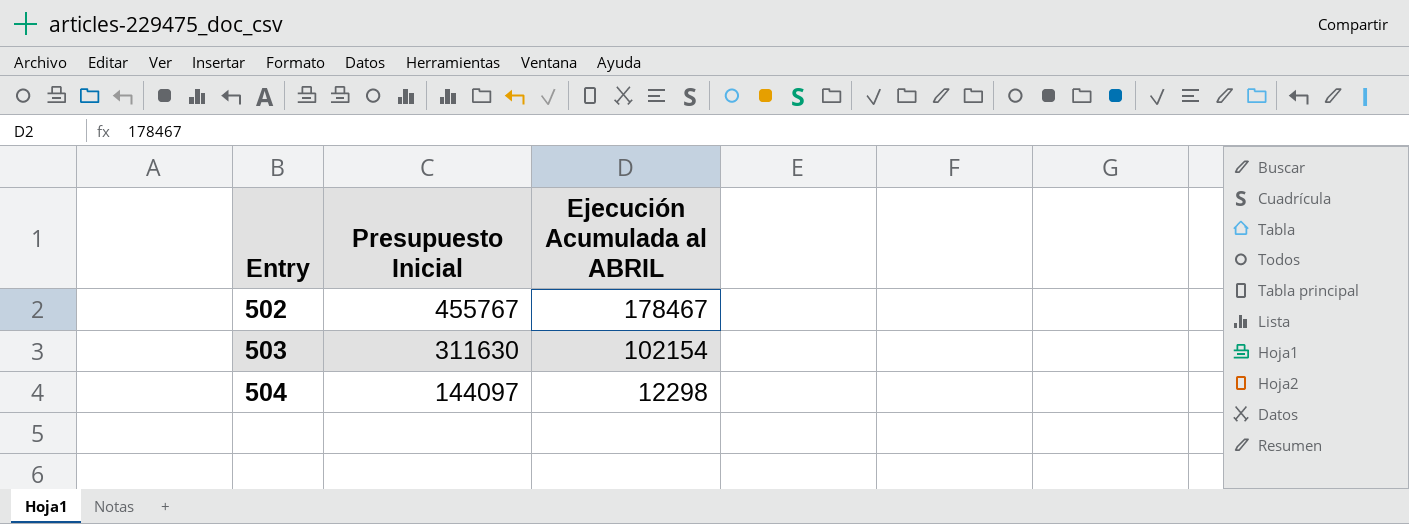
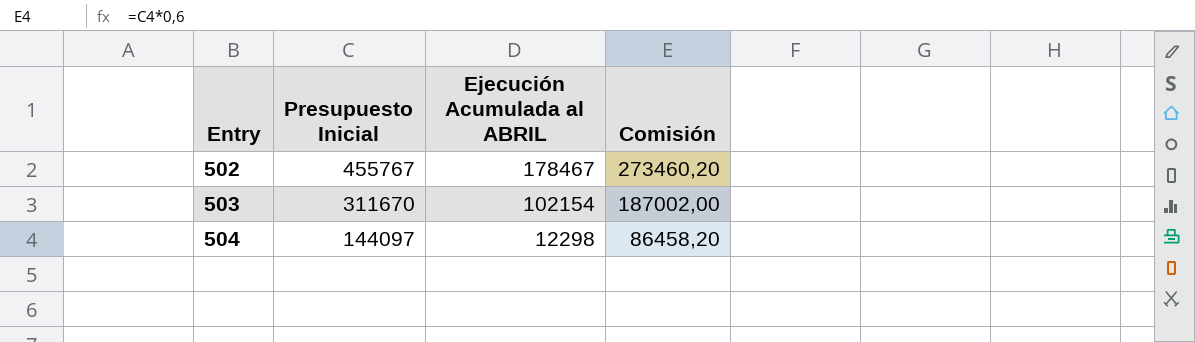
column Comisión | formula: none -> [Presupuesto Inicial] * 0,6
503 | Presupuesto Inicial: 311630 -> 311670

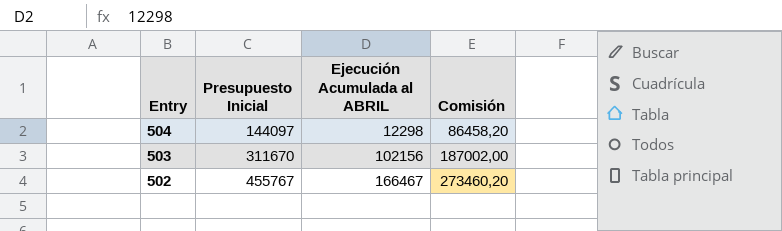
row order: Entry ascending -> Entry descending
503 | Ejecución Acumulada al ABRIL: 102154 -> 102156
502 | Ejecución Acumulada al ABRIL: 178467 -> 166467

